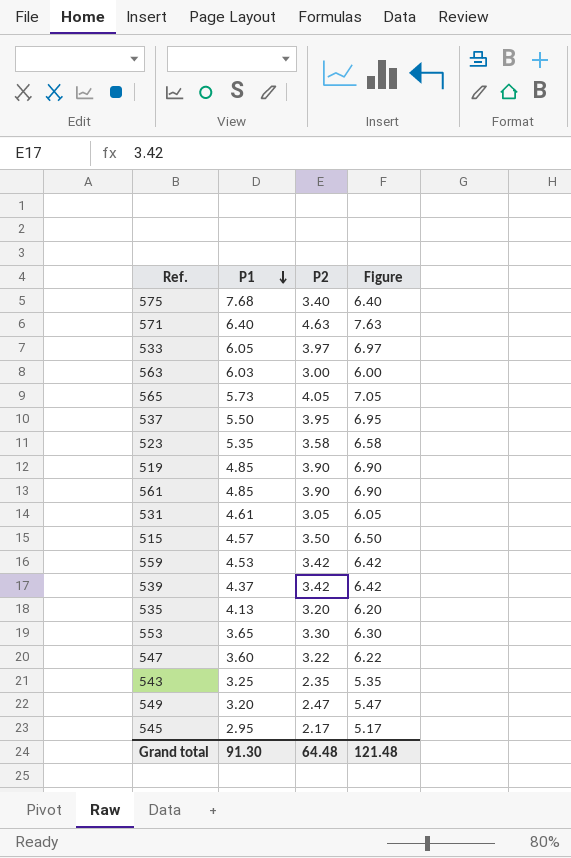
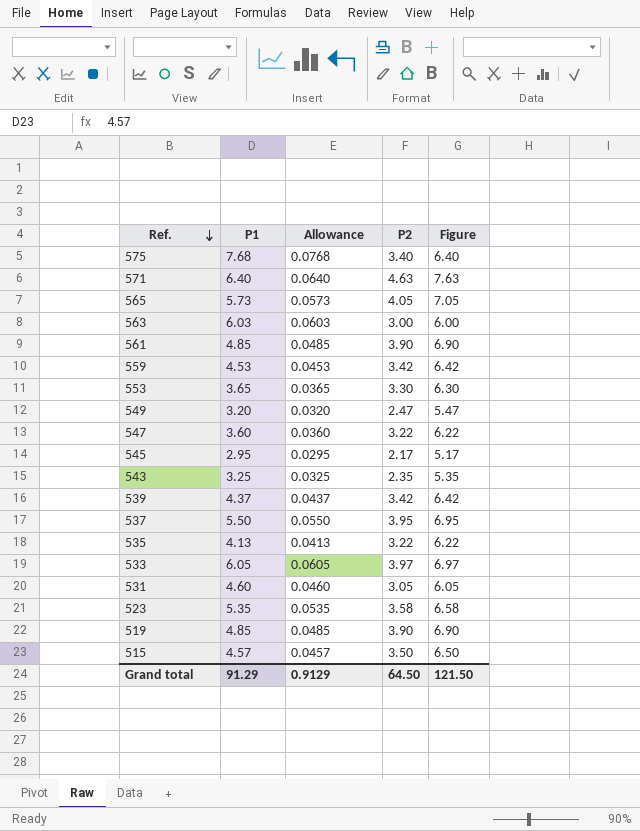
row order: P1 descending -> Ref. descending
column Allowance | formula: none -> [P1] * 0.01
535 | P2: 3.20 -> 3.22
535 | Figure: 6.20 -> 6.22
531 | P1: 4.61 -> 4.60
Grand total | P1: 91.30 -> 91.29
Grand total | P2: 64.48 -> 64.50
Grand total | Figure: 121.48 -> 121.50

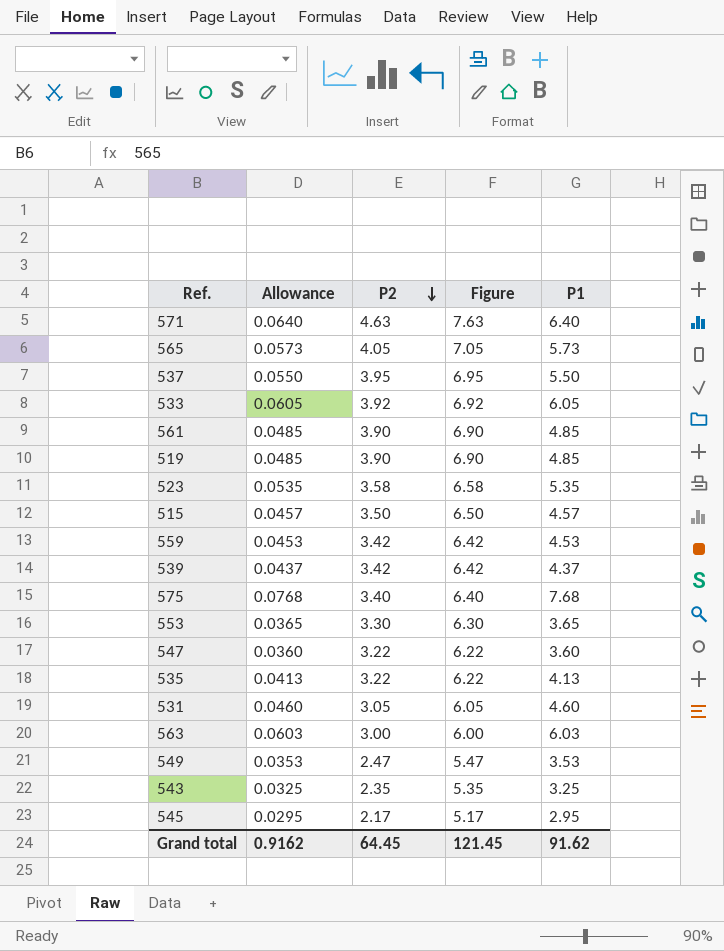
row order: Ref. descending -> P2 descending
column P1 | position: 2 -> 5
533 | P2: 3.97 -> 3.92
533 | Figure: 6.97 -> 6.92
549 | Allowance: 0.0320 -> 0.0353
549 | P1: 3.20 -> 3.53
Grand total | Allowance: 0.9129 -> 0.9162
Grand total | P2: 64.50 -> 64.45
Grand total | Figure: 121.50 -> 121.45
Grand total | P1: 91.29 -> 91.62

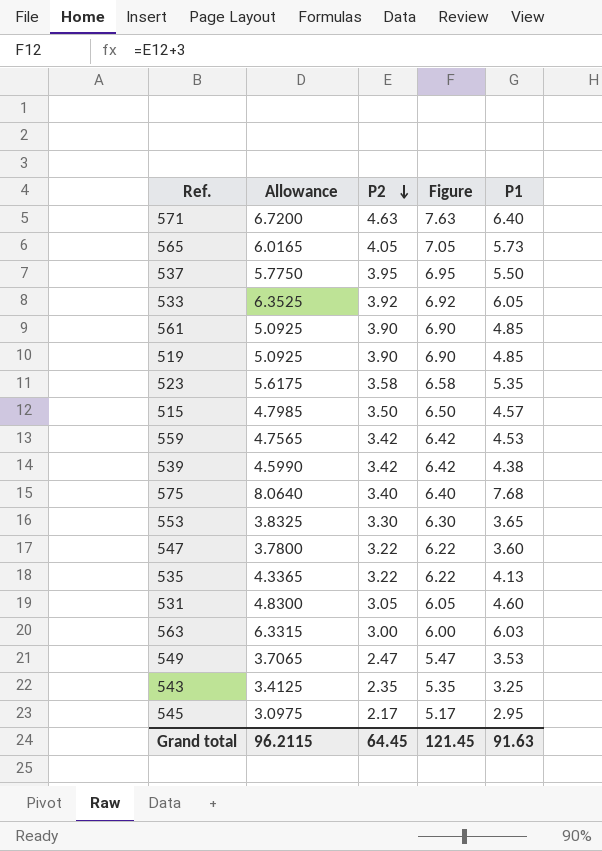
column Allowance | formula: [P1] * 0.01 -> [P1] * 1.05
539 | P1: 4.37 -> 4.38
Grand total | Allowance: 0.9162 -> 96.2115
Grand total | P1: 91.62 -> 91.63

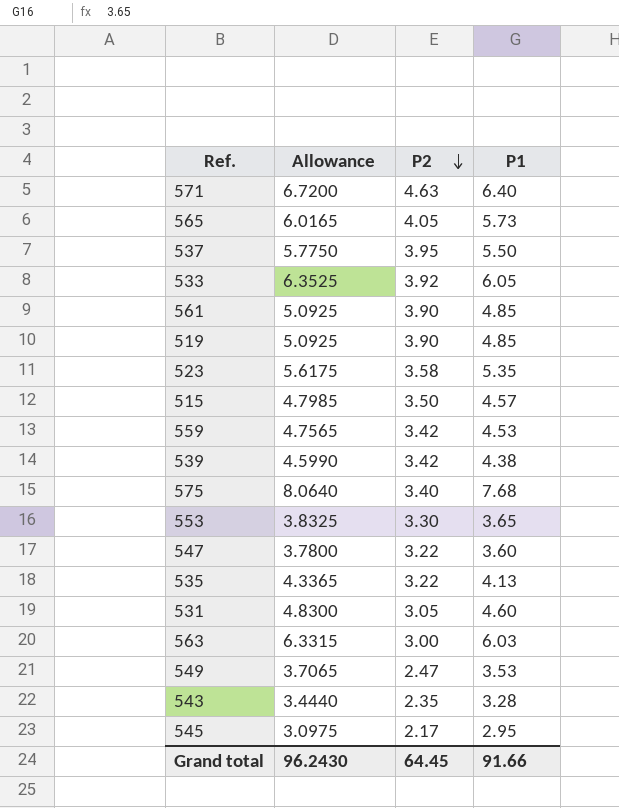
column Figure | formula: [P2] + 3 -> none
543 | Allowance: 3.4125 -> 3.4440
543 | P1: 3.25 -> 3.28
Grand total | Allowance: 96.2115 -> 96.2430
Grand total | P1: 91.63 -> 91.66

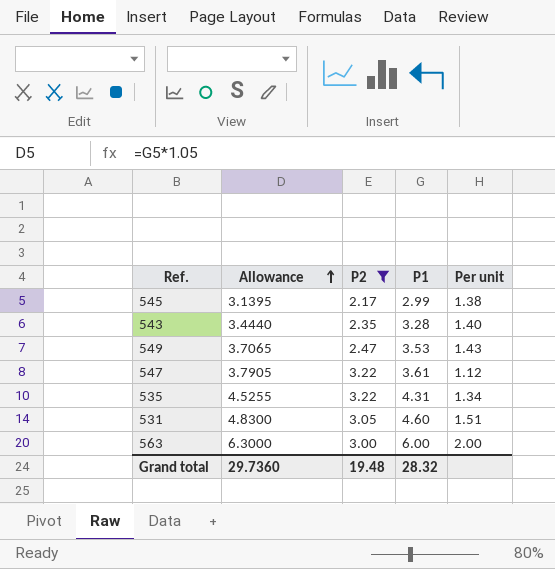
filter: none -> P2 <= 3.22
row order: P2 descending -> Allowance ascending
column Per unit | formula: none -> [P1] / [P2]
545 | Allowance: 3.0975 -> 3.1395
545 | P1: 2.95 -> 2.99
547 | Allowance: 3.7800 -> 3.7905
547 | P1: 3.60 -> 3.61
535 | Allowance: 4.3365 -> 4.5255
535 | P1: 4.13 -> 4.31
563 | Allowance: 6.3315 -> 6.3000
563 | P1: 6.03 -> 6.00
Grand total | Allowance: 96.2430 -> 29.7360
Grand total | P2: 64.45 -> 19.48
Grand total | P1: 91.66 -> 28.32

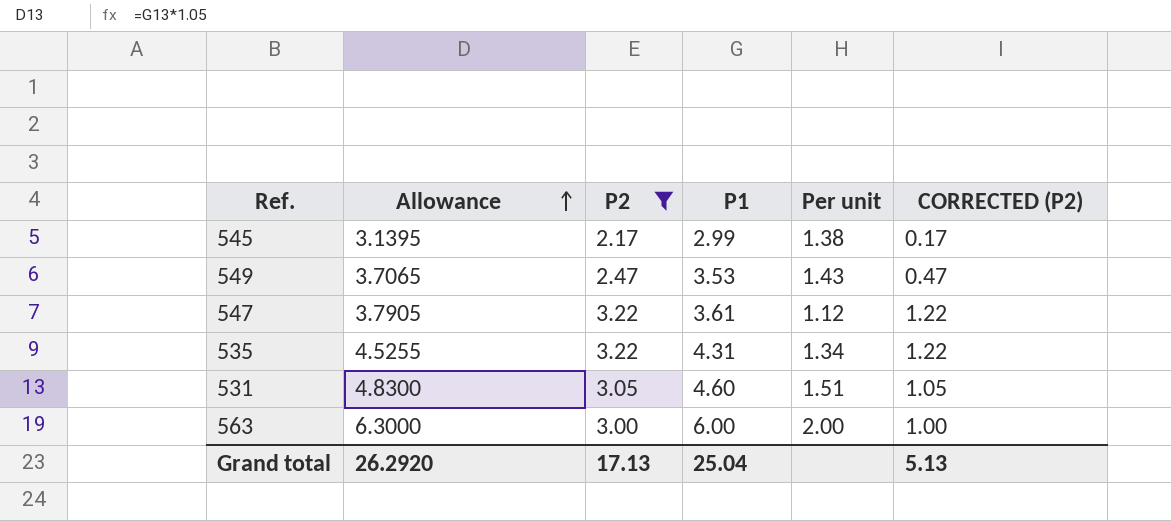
column CORRECTED (P2) | formula: none -> [P2] - 2
row 543: 3.4440 | 2.35 | 3.28 | 1.40 -> none
Grand total | Allowance: 29.7360 -> 26.2920
Grand total | P2: 19.48 -> 17.13
Grand total | P1: 28.32 -> 25.04

